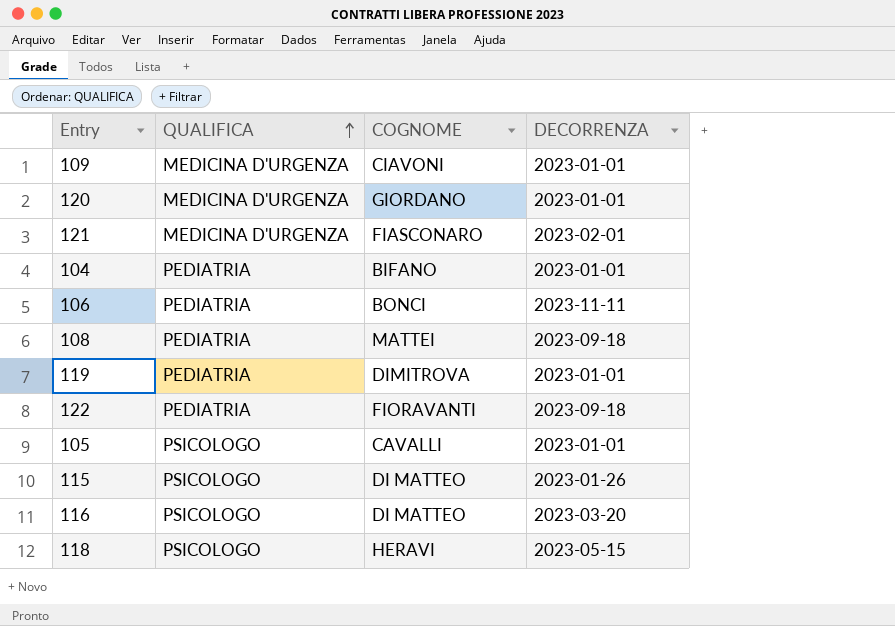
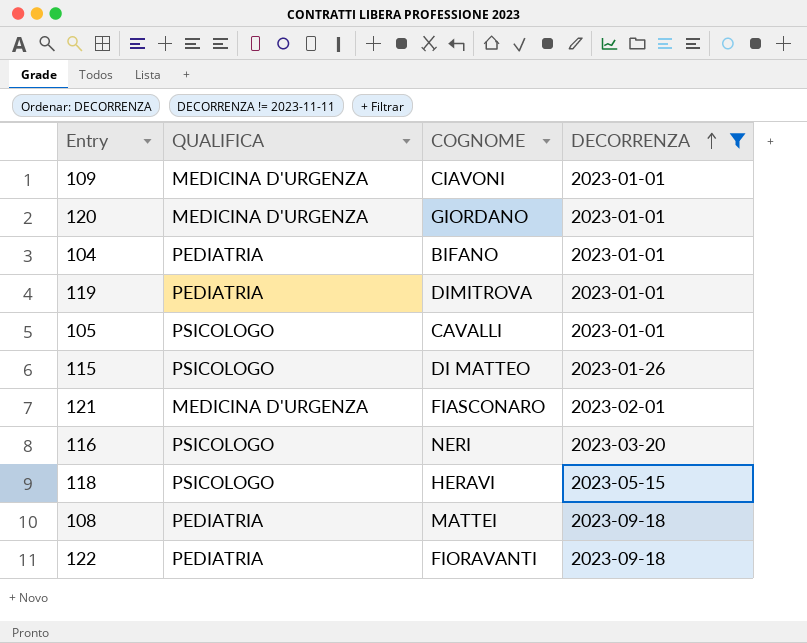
filter: none -> DECORRENZA != 2023-11-11
row order: QUALIFICA ascending -> DECORRENZA ascending
116 | COGNOME: DI MATTEO -> NERI

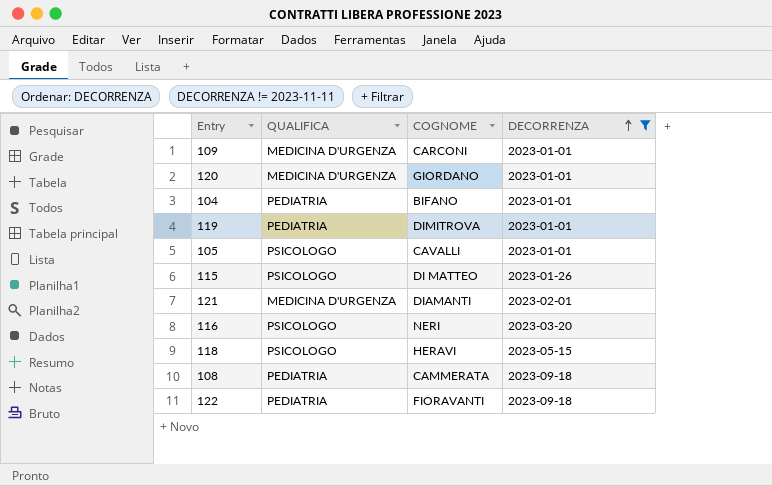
109 | COGNOME: CIAVONI -> CARCONI
121 | COGNOME: FIASCONARO -> DIAMANTI
108 | COGNOME: MATTEI -> CAMMERATA

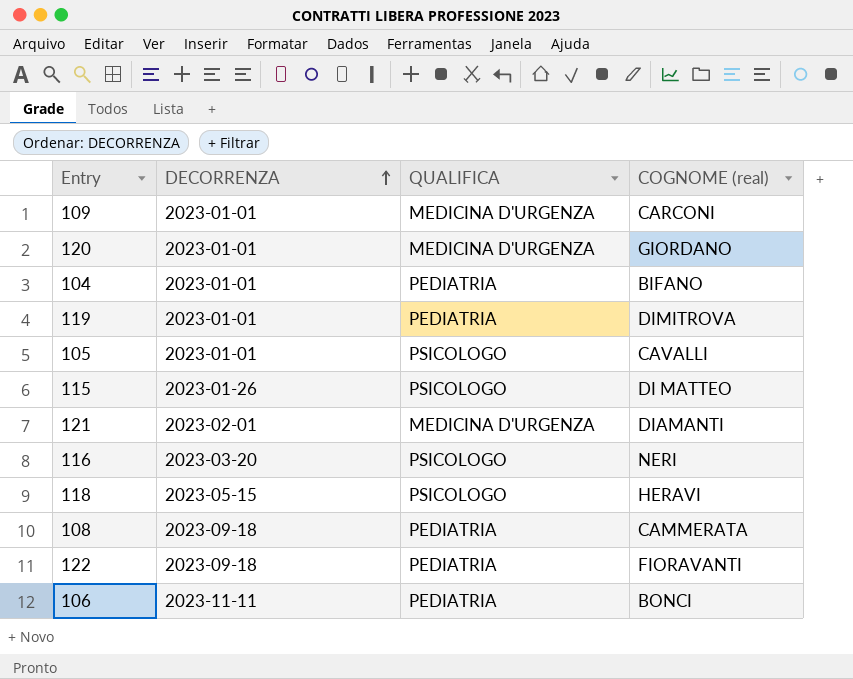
filter: DECORRENZA != 2023-11-11 -> none
column DECORRENZA | position: 4 -> 2
column name: COGNOME -> COGNOME (real)

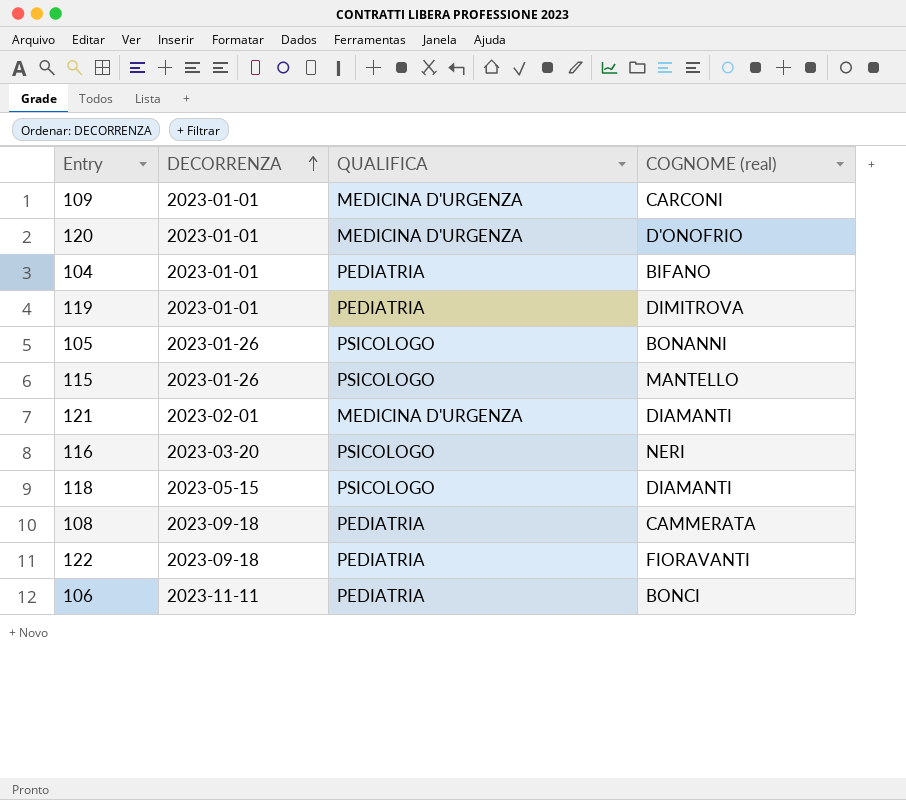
120 | COGNOME (real): GIORDANO -> D'ONOFRIO
105 | DECORRENZA: 2023-01-01 -> 2023-01-26
105 | COGNOME (real): CAVALLI -> BONANNI
115 | COGNOME (real): DI MATTEO -> MANTELLO
118 | COGNOME (real): HERAVI -> DIAMANTI

